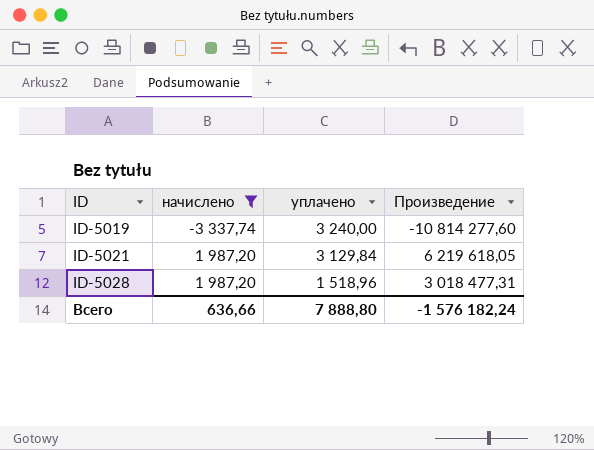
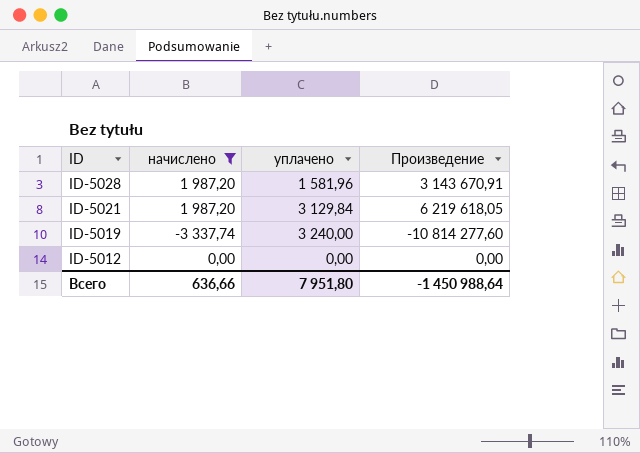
row order: ID ascending -> ID descending
ID-5028 | уплачено: 1 518,96 -> 1 581,96
ID-5028 | Произведение: 3 018 477,31 -> 3 143 670,91
row ID-5012: none -> 0,00 | 0,00 | 0,00
Всего | уплачено: 7 888,80 -> 7 951,80
Всего | Произведение: -1 576 182,24 -> -1 450 988,64

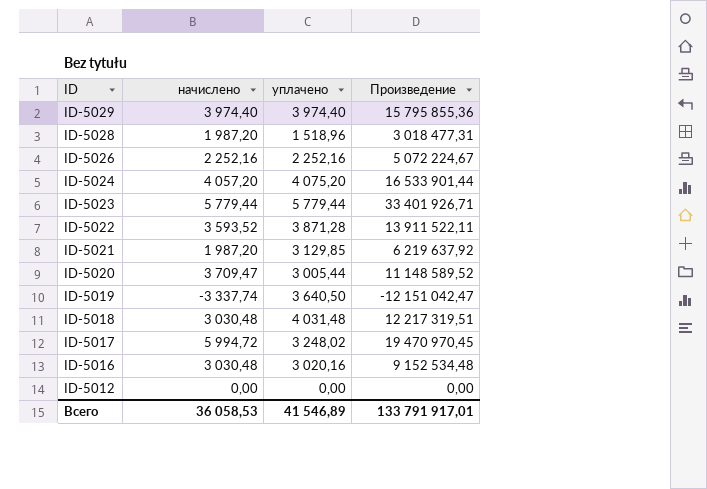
filter: начислено <= 1 987,20 -> none
ID-5028 | уплачено: 1 581,96 -> 1 518,96
ID-5028 | Произведение: 3 143 670,91 -> 3 018 477,31
ID-5021 | уплачено: 3 129,84 -> 3 129,85
ID-5021 | Произведение: 6 219 618,05 -> 6 219 637,92
ID-5019 | уплачено: 3 240,00 -> 3 640,50
ID-5019 | Произведение: -10 814 277,60 -> -12 151 042,47
Всего | начислено: 636,66 -> 36 058,53
Всего | уплачено: 7 951,80 -> 41 546,89
Всего | Произведение: -1 450 988,64 -> 133 791 917,01

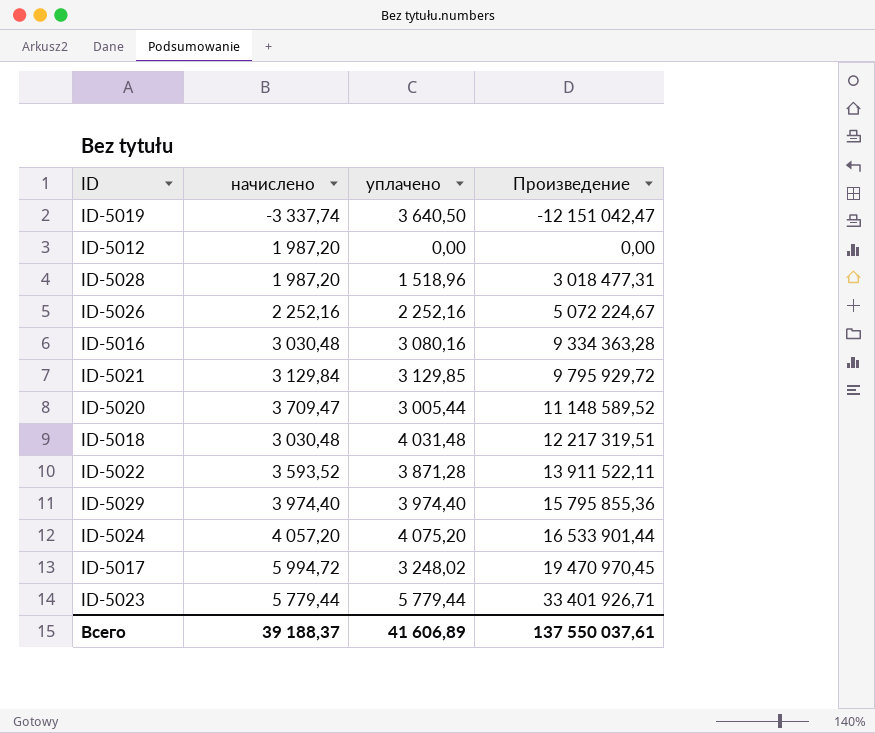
row order: ID descending -> Произведение ascending
ID-5012 | начислено: 0,00 -> 1 987,20
ID-5016 | уплачено: 3 020,16 -> 3 080,16
ID-5016 | Произведение: 9 152 534,48 -> 9 334 363,28
ID-5021 | начислено: 1 987,20 -> 3 129,84
ID-5021 | Произведение: 6 219 637,92 -> 9 795 929,72
Всего | начислено: 36 058,53 -> 39 188,37
Всего | уплачено: 41 546,89 -> 41 606,89
Всего | Произведение: 133 791 917,01 -> 137 550 037,61

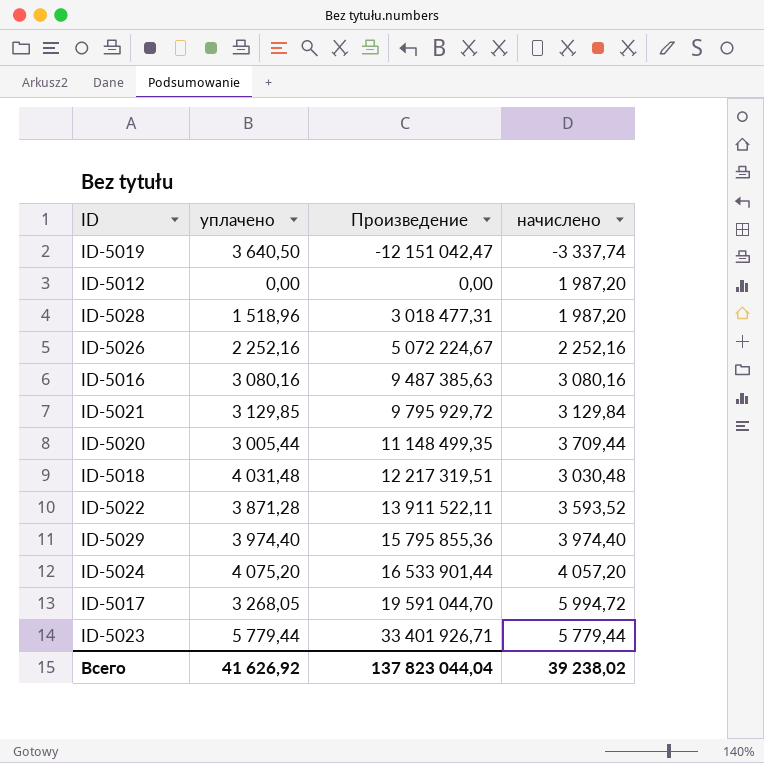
column начислено | position: 2 -> 4
ID-5016 | Произведение: 9 334 363,28 -> 9 487 385,63
ID-5016 | начислено: 3 030,48 -> 3 080,16
ID-5020 | Произведение: 11 148 589,52 -> 11 148 499,35
ID-5020 | начислено: 3 709,47 -> 3 709,44
ID-5017 | уплачено: 3 248,02 -> 3 268,05
ID-5017 | Произведение: 19 470 970,45 -> 19 591 044,70
Всего | уплачено: 41 606,89 -> 41 626,92
Всего | Произведение: 137 550 037,61 -> 137 823 044,04
Всего | начислено: 39 188,37 -> 39 238,02

